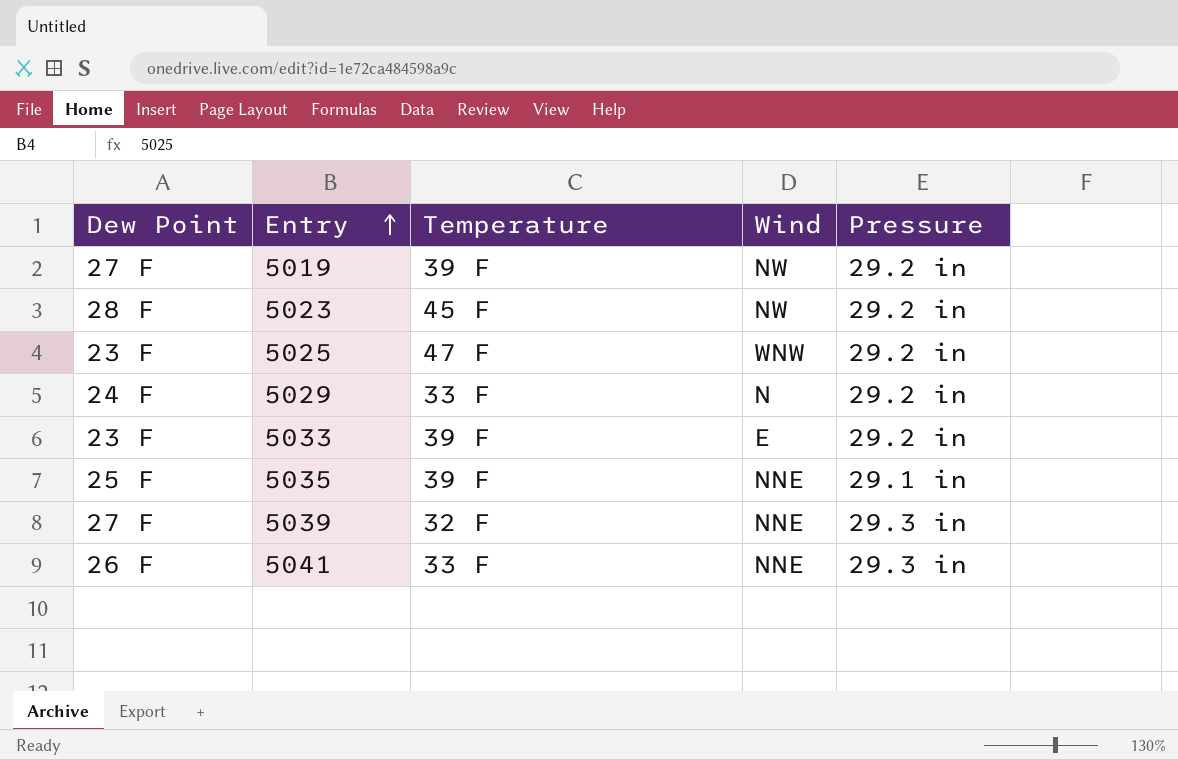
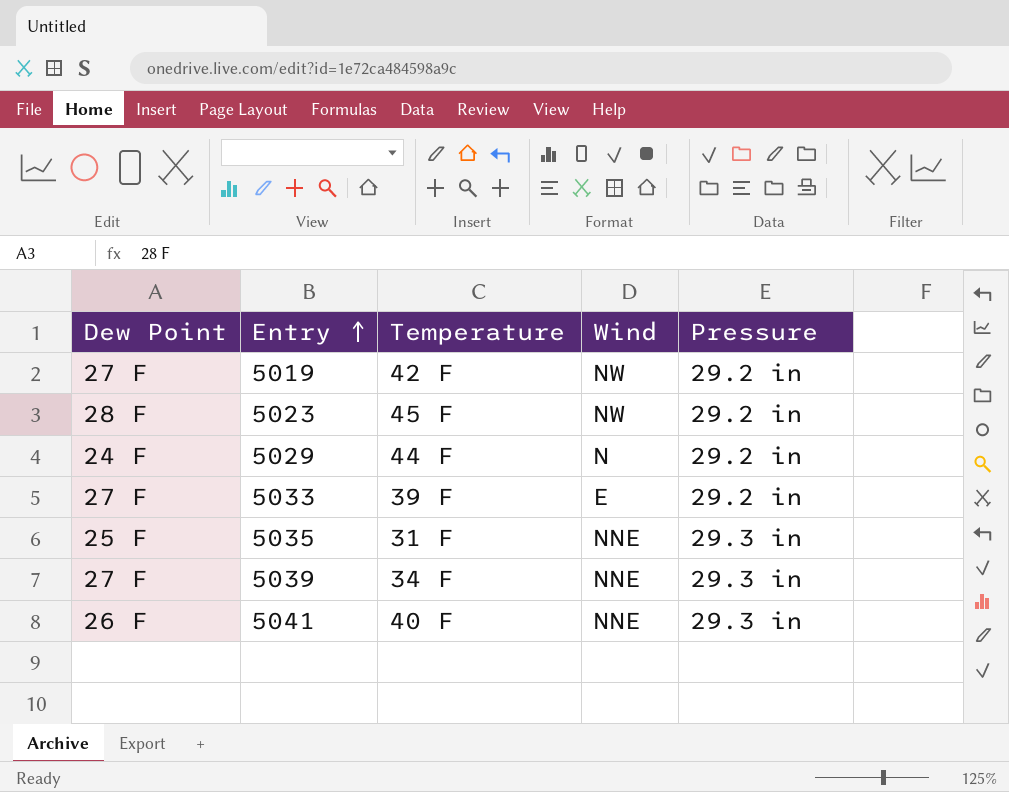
row 5025: 23 F | 47 F | WNW | 29.2 in -> none
5019 | Temperature: 39 F -> 42 F
5029 | Temperature: 33 F -> 44 F
5033 | Dew Point: 23 F -> 27 F
5035 | Temperature: 39 F -> 31 F
5035 | Pressure: 29.1 in -> 29.3 in
5039 | Temperature: 32 F -> 34 F
5041 | Temperature: 33 F -> 40 F

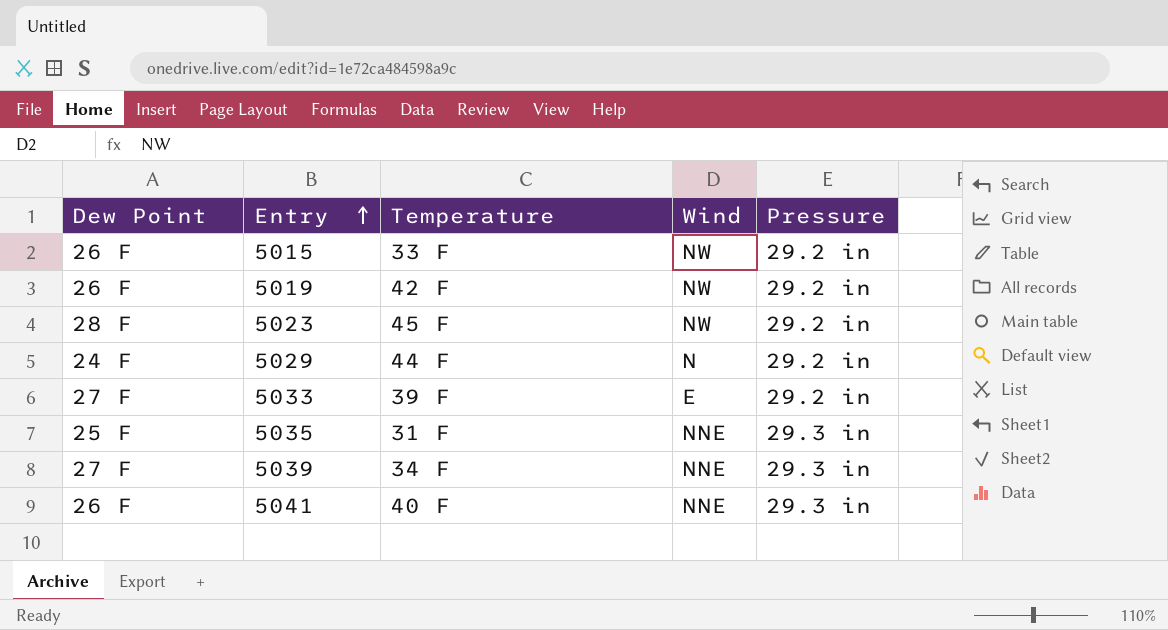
row 5015: none -> 26 F | 33 F | NW | 29.2 in
5019 | Dew Point: 27 F -> 26 F

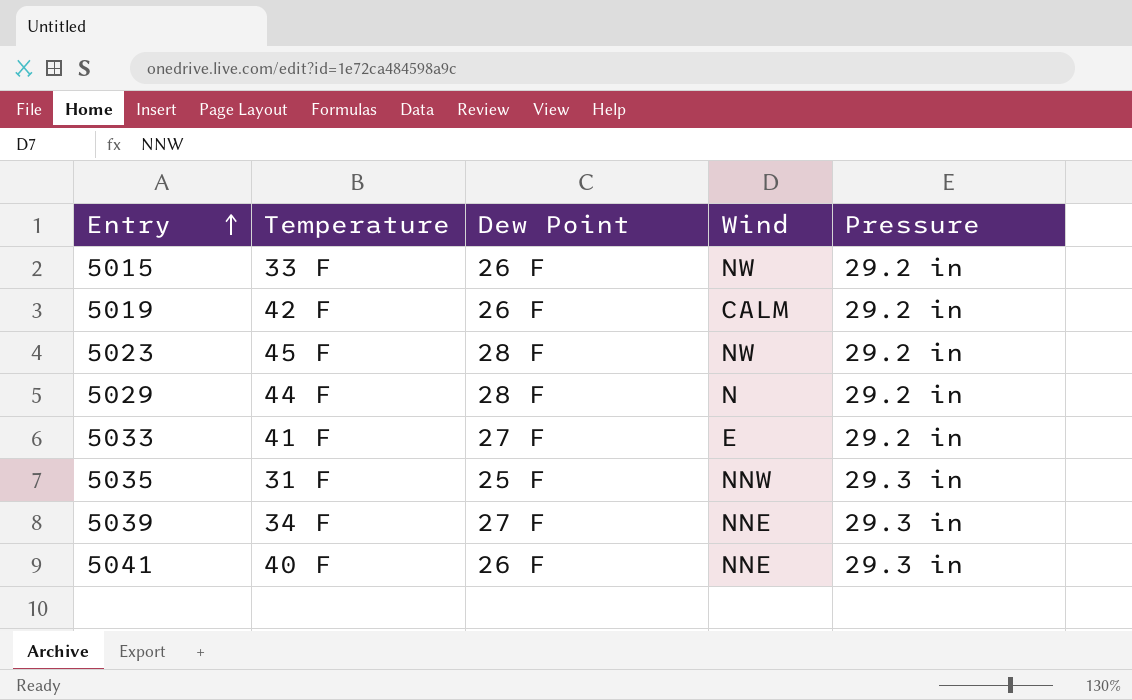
column Dew Point | position: 1 -> 3
5019 | Wind: NW -> CALM
5029 | Dew Point: 24 F -> 28 F
5033 | Temperature: 39 F -> 41 F
5035 | Wind: NNE -> NNW

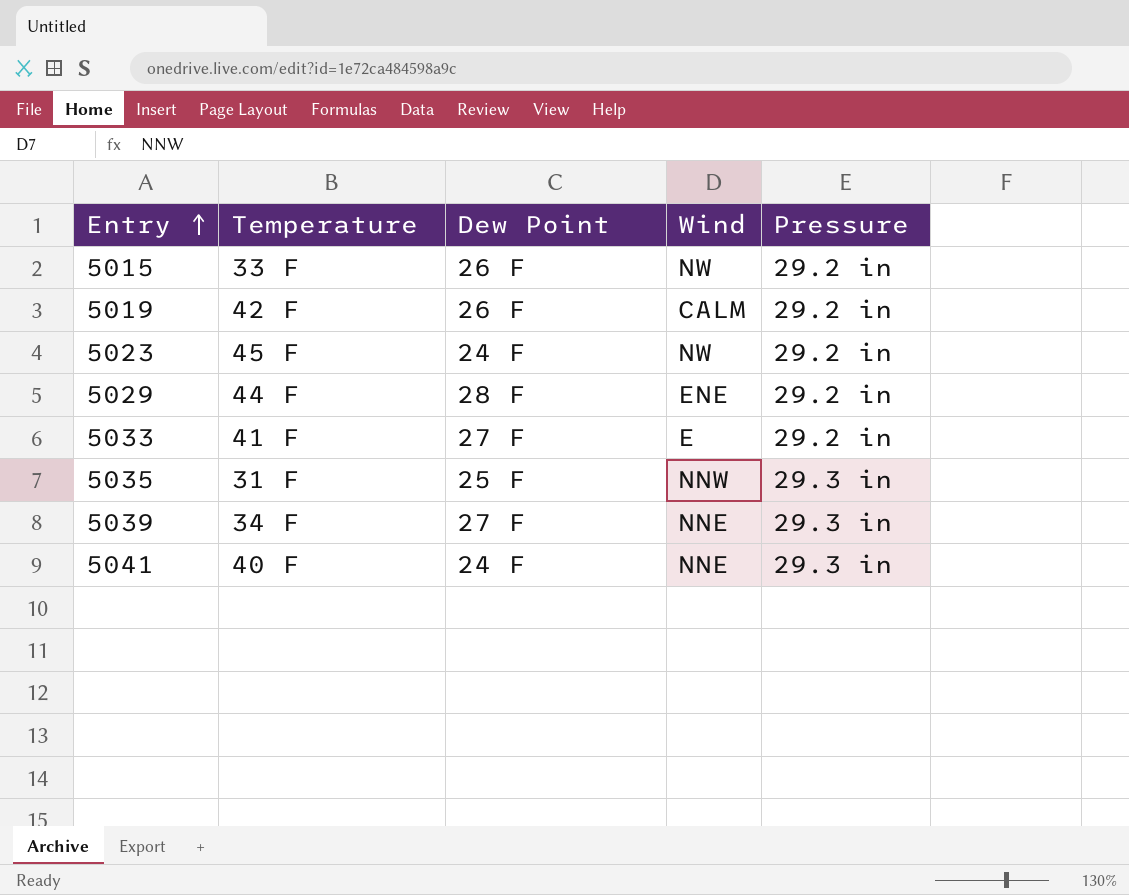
5023 | Dew Point: 28 F -> 24 F
5029 | Wind: N -> ENE
5041 | Dew Point: 26 F -> 24 F

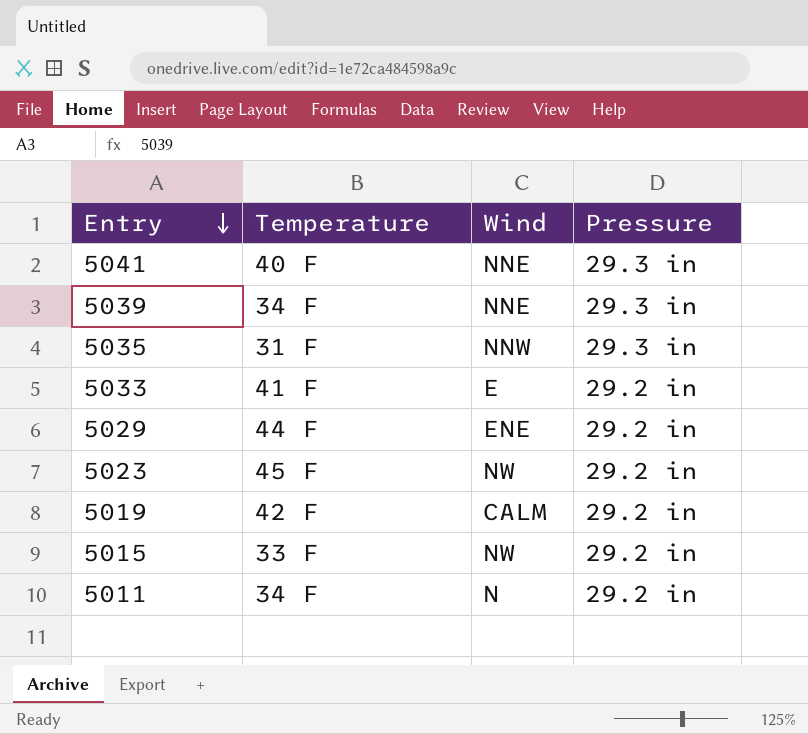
row order: Entry ascending -> Entry descending
column Dew Point | position: 3 -> none
row 5011: none -> 34 F | N | 29.2 in

